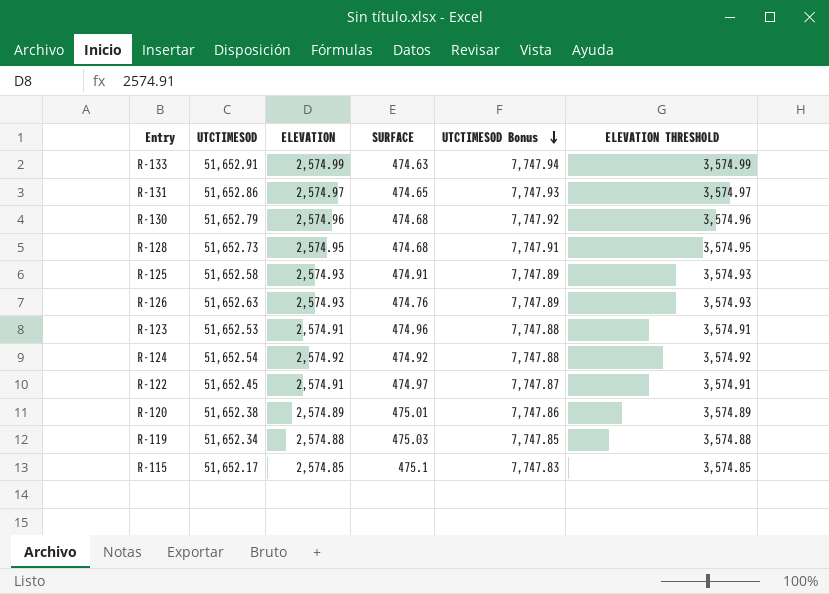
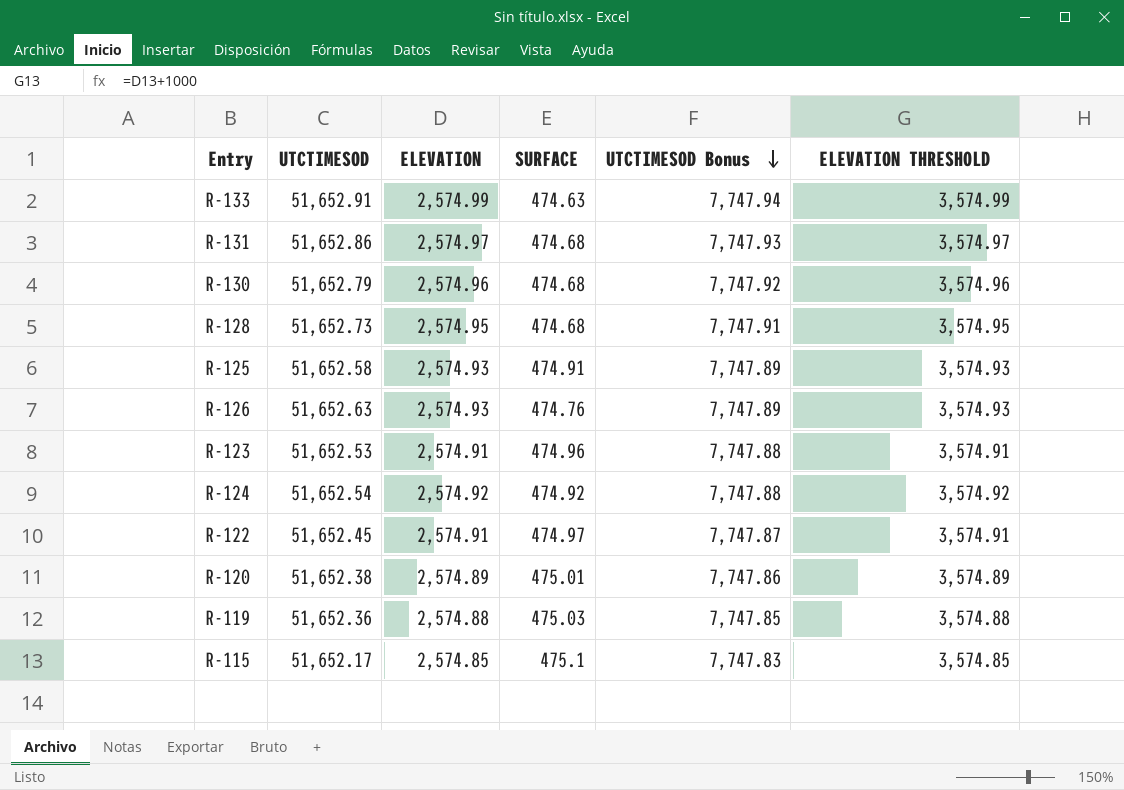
R-131 | SURFACE: 474.65 -> 474.68
R-119 | UTCTIMESOD: 51,652.34 -> 51,652.36

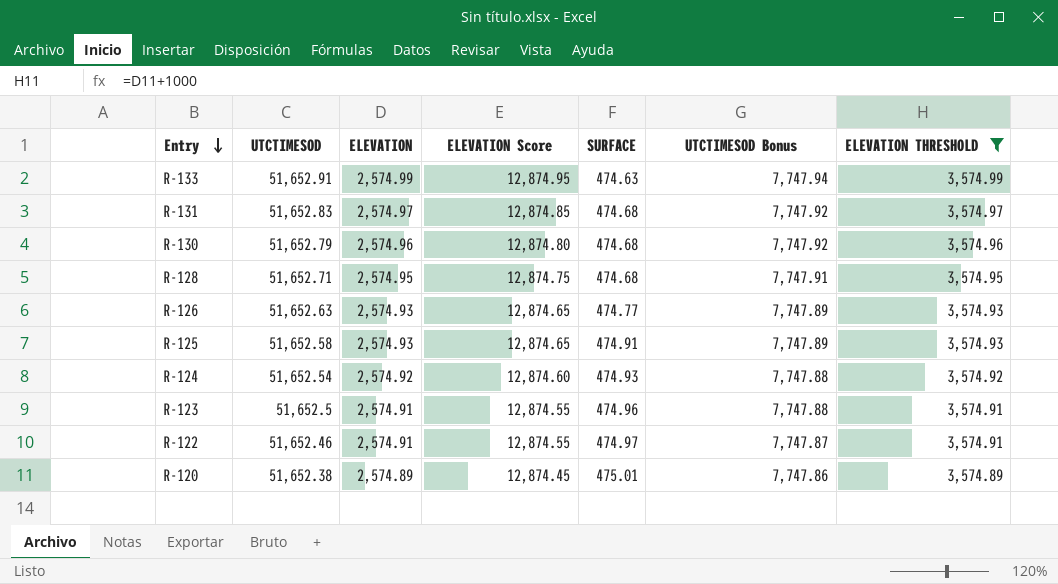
filter: none -> ELEVATION THRESHOLD >= 3,574.89
row order: UTCTIMESOD Bonus descending -> Entry descending
column ELEVATION Score | formula: none -> [ELEVATION] * 5
R-131 | UTCTIMESOD: 51,652.86 -> 51,652.83
R-131 | UTCTIMESOD Bonus: 7,747.93 -> 7,747.92
R-128 | UTCTIMESOD: 51,652.73 -> 51,652.71
R-126 | SURFACE: 474.76 -> 474.77
R-124 | SURFACE: 474.92 -> 474.93
R-123 | UTCTIMESOD: 51,652.53 -> 51,652.5
R-122 | UTCTIMESOD: 51,652.45 -> 51,652.46

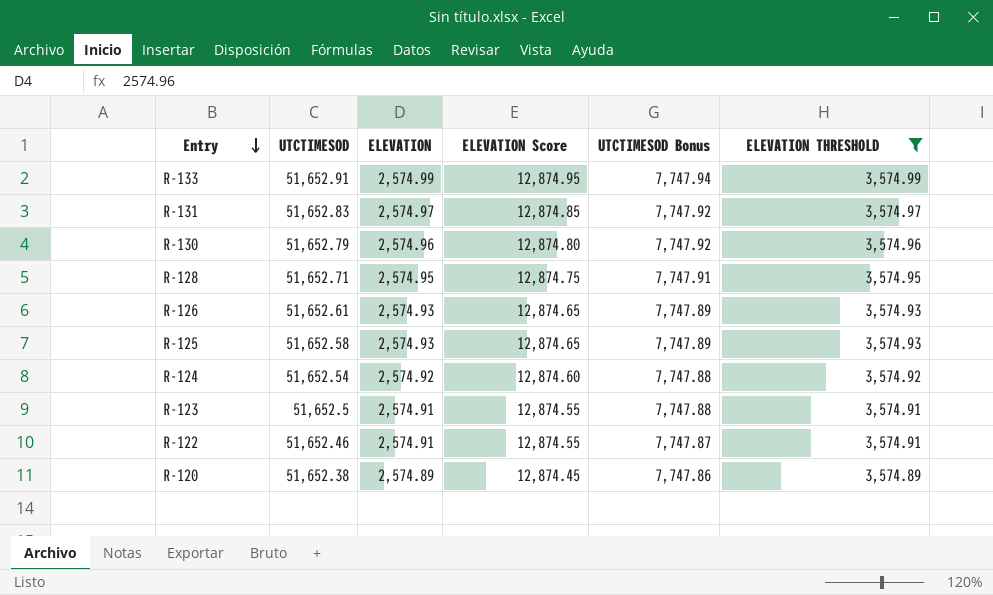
column SURFACE | position: 5 -> none
R-126 | UTCTIMESOD: 51,652.63 -> 51,652.61

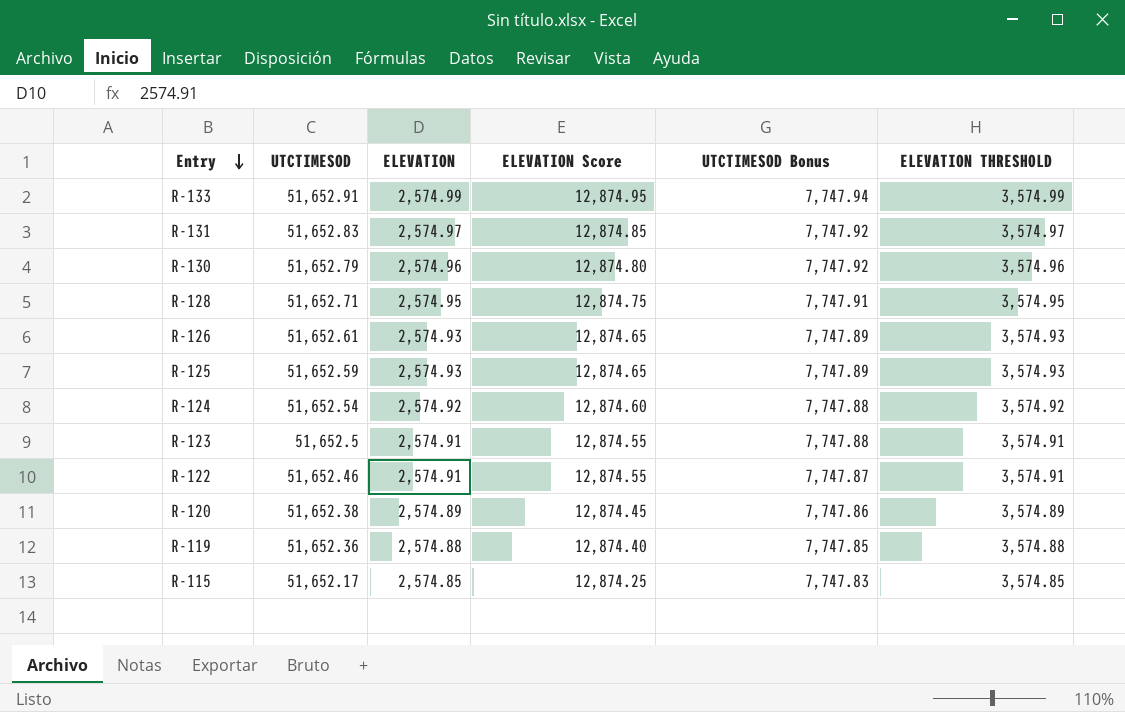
filter: ELEVATION THRESHOLD >= 3,574.89 -> none
R-125 | UTCTIMESOD: 51,652.58 -> 51,652.59

